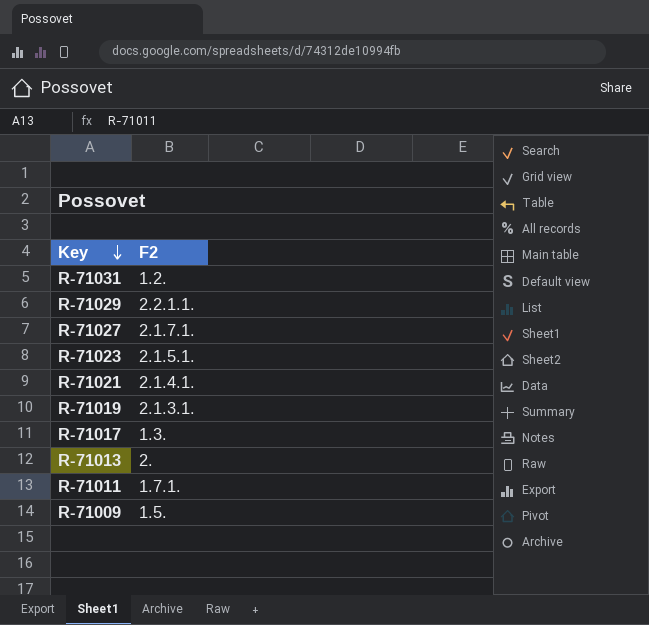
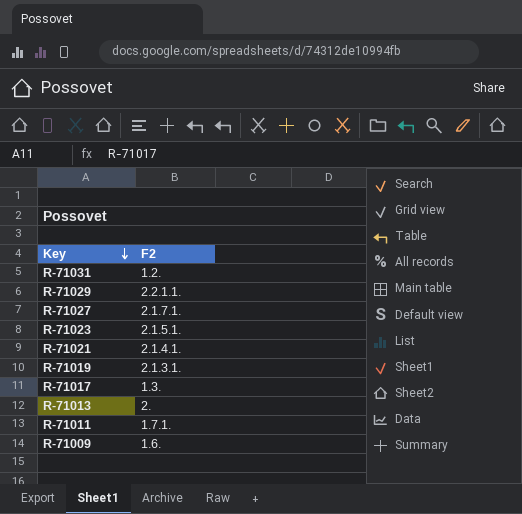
R-71009 | F2: 1.5. -> 1.6.

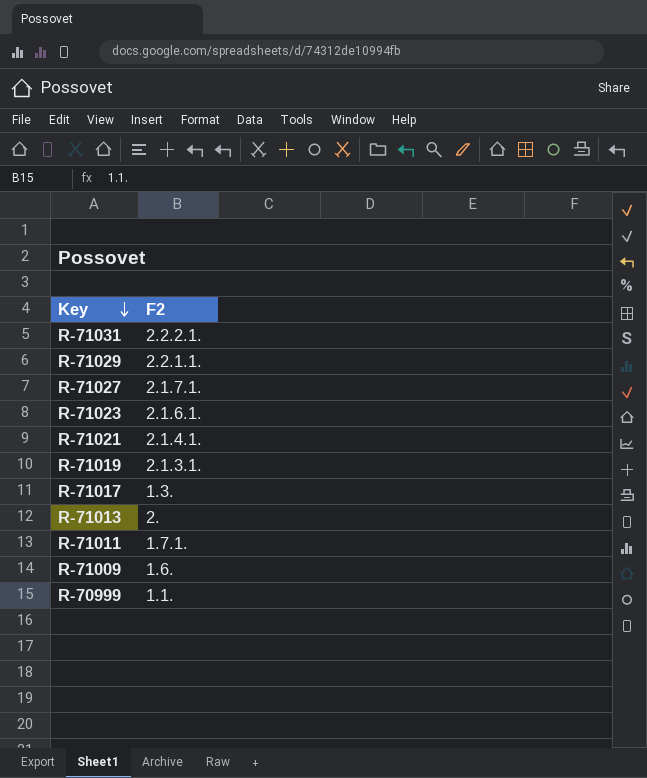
R-71031 | F2: 1.2. -> 2.2.2.1.
R-71023 | F2: 2.1.5.1. -> 2.1.6.1.
row R-70999: none -> 1.1.

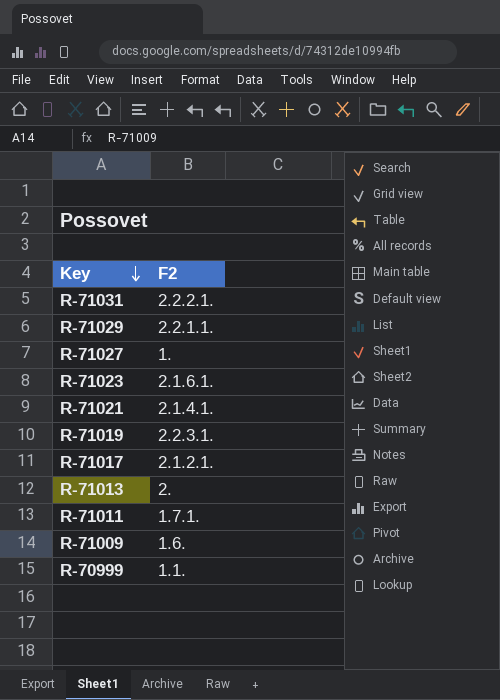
R-71027 | F2: 2.1.7.1. -> 1.
R-71019 | F2: 2.1.3.1. -> 2.2.3.1.
R-71017 | F2: 1.3. -> 2.1.2.1.

